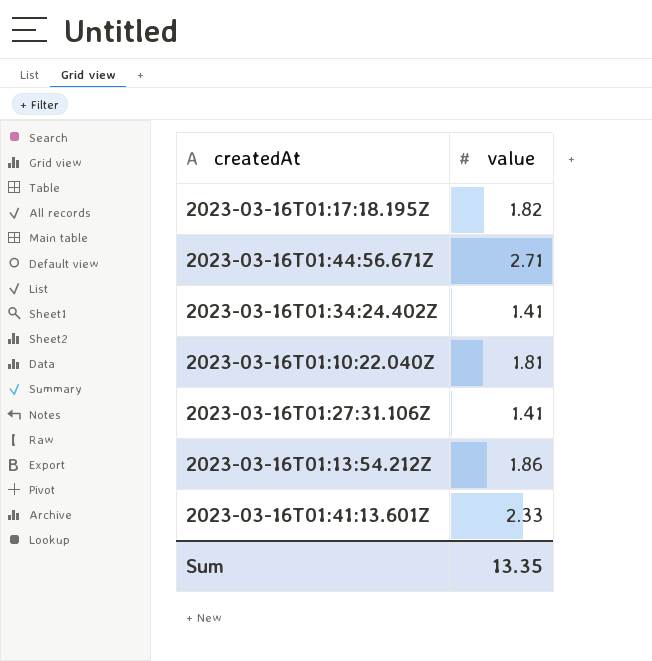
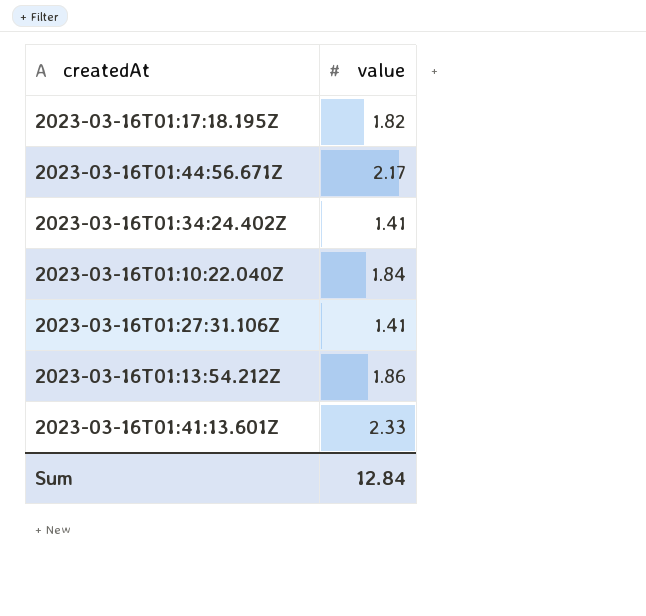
2023-03-16T01:44:56.671Z | value: 2.71 -> 2.17
2023-03-16T01:10:22.040Z | value: 1.81 -> 1.84
Sum | value: 13.35 -> 12.84

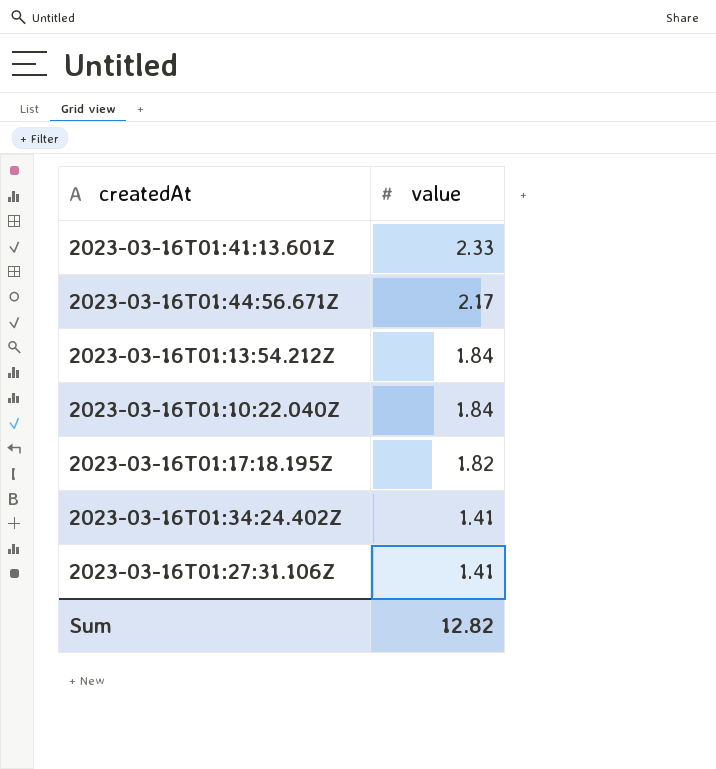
row order: none -> value descending
2023-03-16T01:13:54.212Z | value: 1.86 -> 1.84
Sum | value: 12.84 -> 12.82

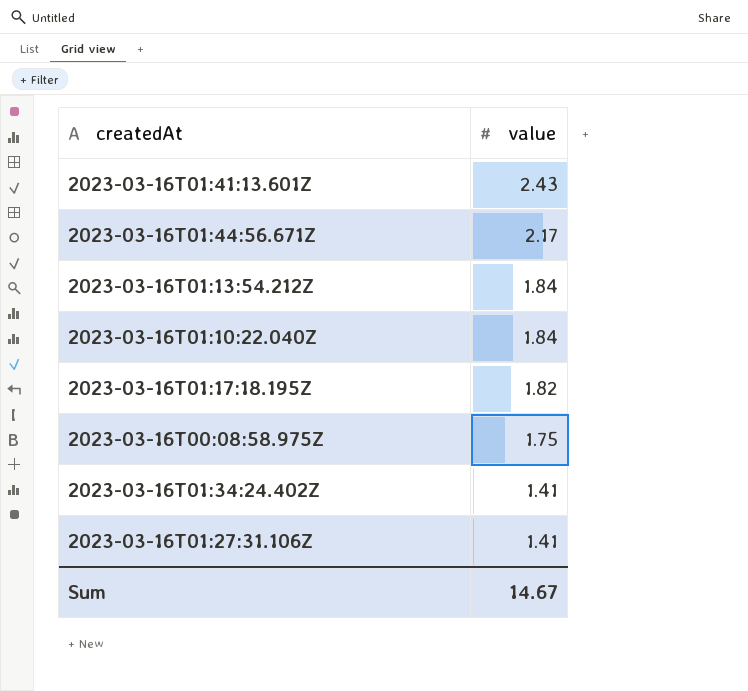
2023-03-16T01:41:13.601Z | value: 2.33 -> 2.43
row 2023-03-16T00:08:58.975Z: none -> 1.75
Sum | value: 12.82 -> 14.67

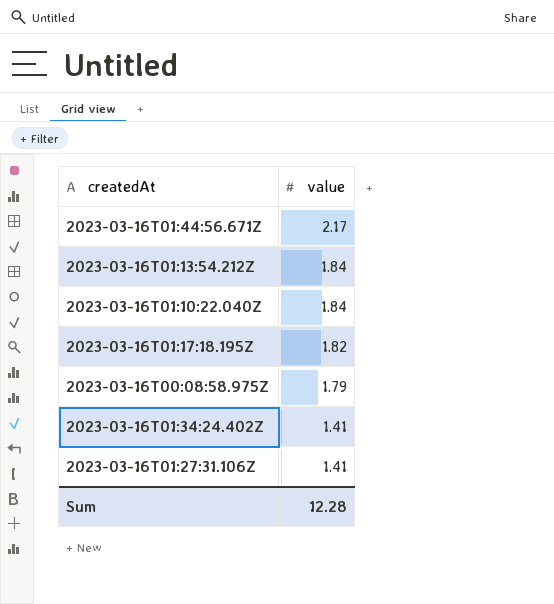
row 2023-03-16T01:41:13.601Z: 2.43 -> none
2023-03-16T00:08:58.975Z | value: 1.75 -> 1.79
Sum | value: 14.67 -> 12.28

